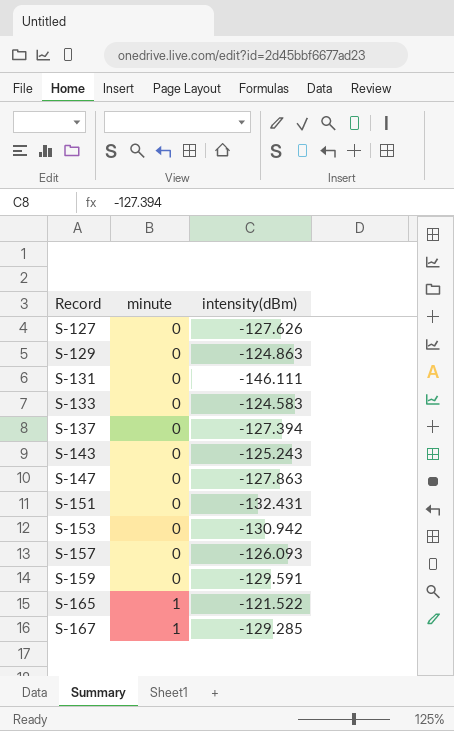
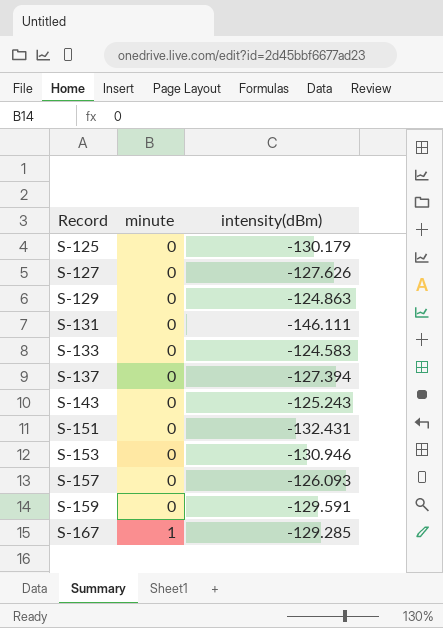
row S-147: 0 | -127.863 -> none
row S-165: 1 | -121.522 -> none
row S-125: none -> 0 | -130.179
S-153 | intensity(dBm): -130.942 -> -130.946

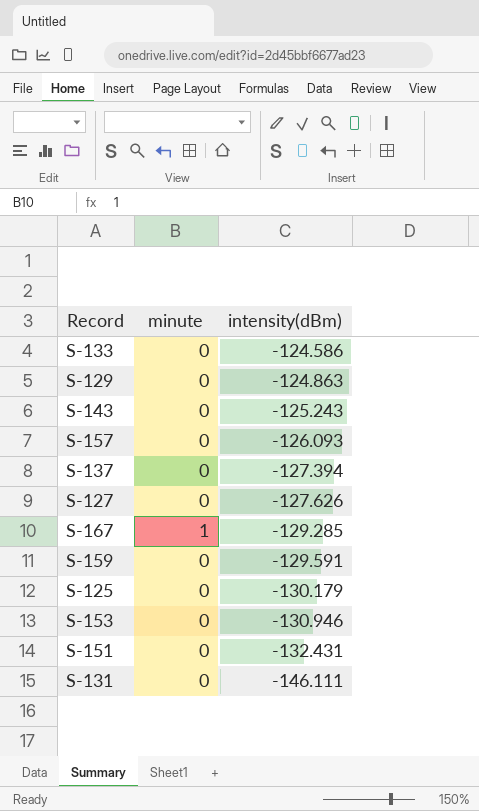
row order: Record ascending -> intensity(dBm) descending
S-133 | intensity(dBm): -124.583 -> -124.586

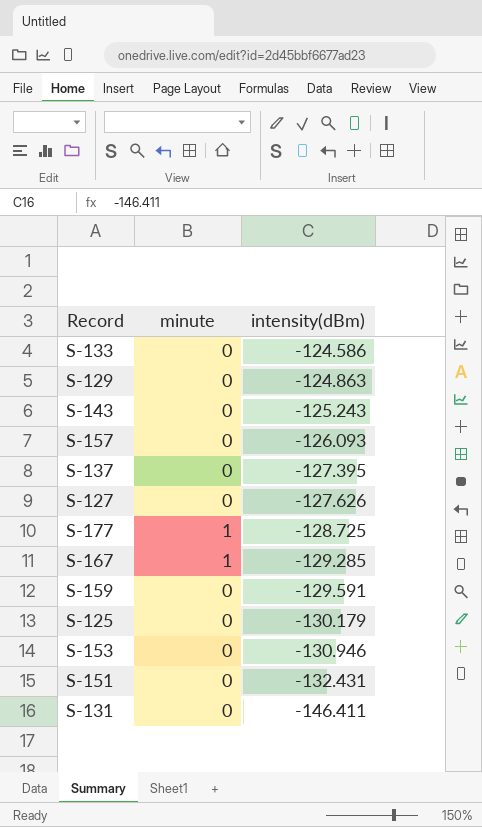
S-137 | intensity(dBm): -127.394 -> -127.395
row S-177: none -> 1 | -128.725
S-131 | intensity(dBm): -146.111 -> -146.411

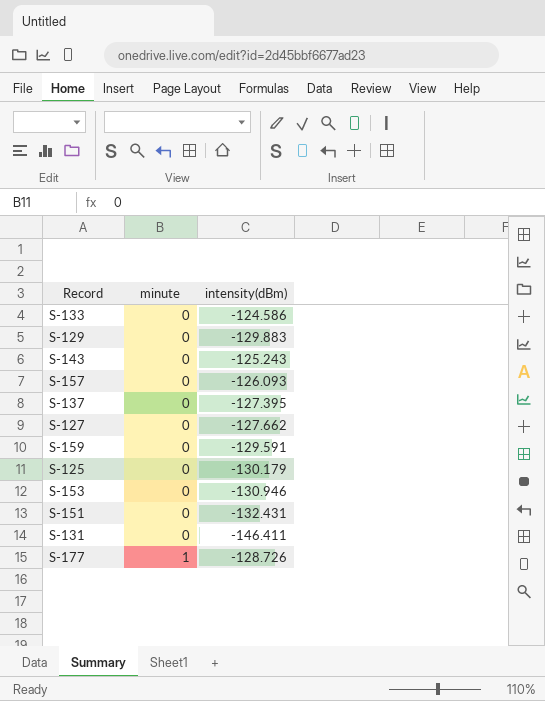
row order: intensity(dBm) descending -> minute ascending
row S-167: 1 | -129.285 -> none
S-129 | intensity(dBm): -124.863 -> -129.883
S-127 | intensity(dBm): -127.626 -> -127.662
S-177 | intensity(dBm): -128.725 -> -128.726

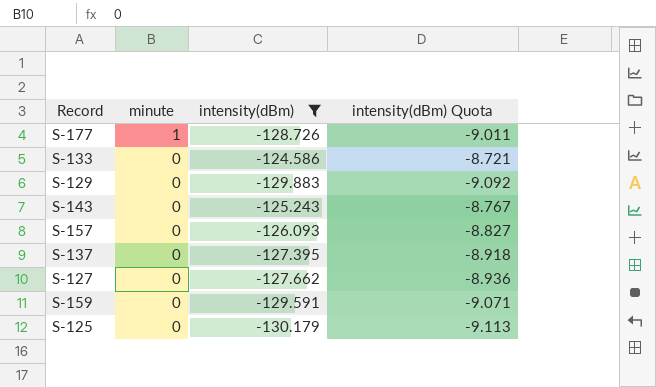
filter: none -> intensity(dBm) >= -130.179
row order: minute ascending -> minute descending
column intensity(dBm) Quota | formula: none -> [intensity(dBm)] * 0.07

